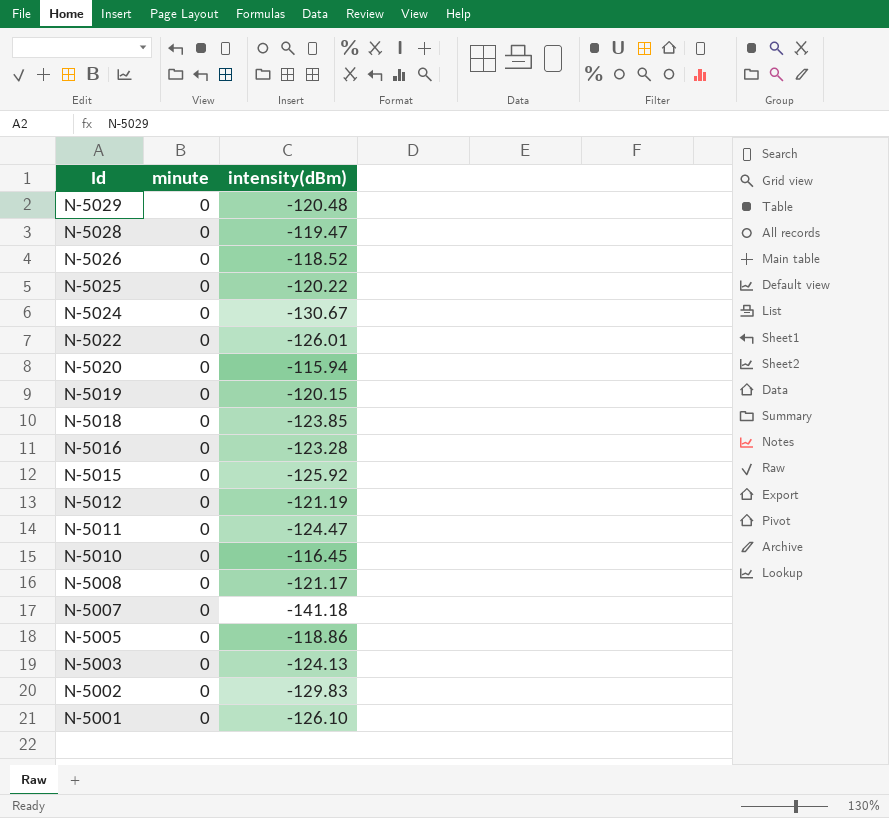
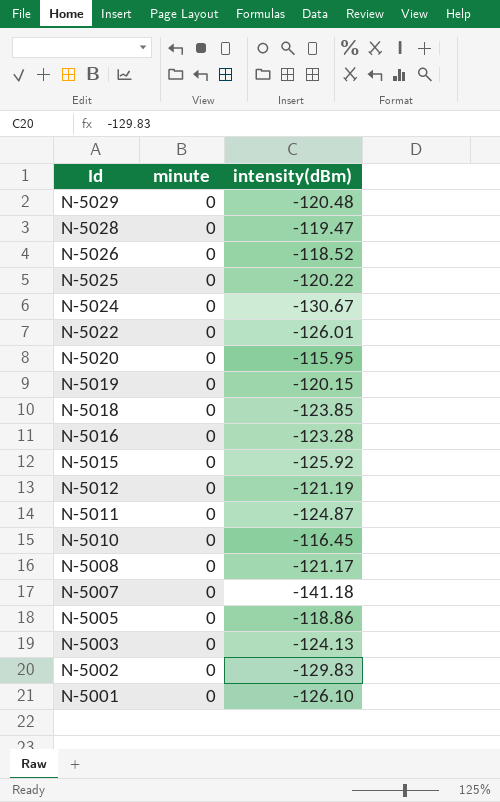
N-5020 | intensity(dBm): -115.94 -> -115.95
N-5011 | intensity(dBm): -124.47 -> -124.87

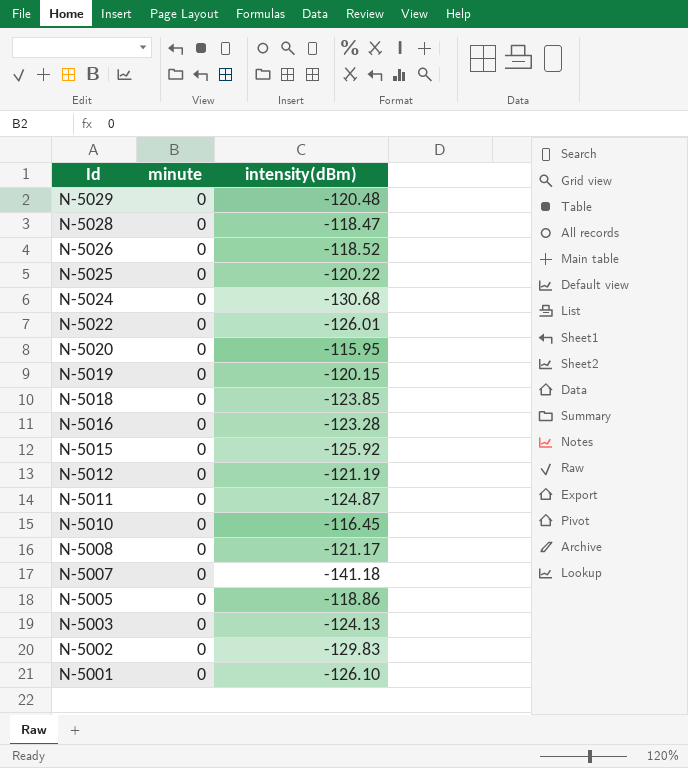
N-5028 | intensity(dBm): -119.47 -> -118.47
N-5024 | intensity(dBm): -130.67 -> -130.68

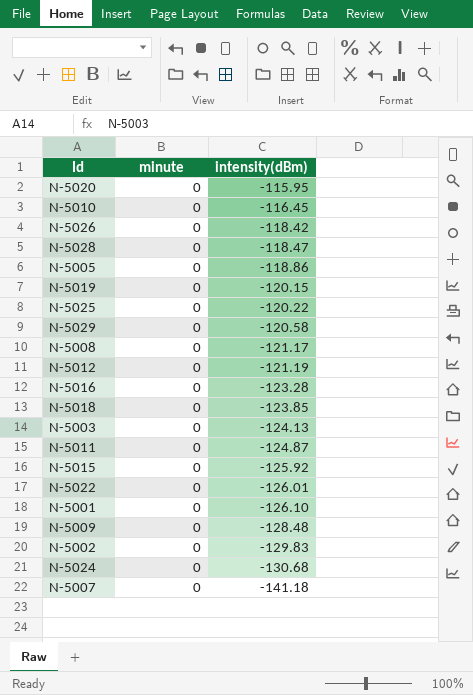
row order: Id descending -> intensity(dBm) descending
N-5026 | intensity(dBm): -118.52 -> -118.42
N-5029 | intensity(dBm): -120.48 -> -120.58
row N-5009: none -> 0 | -128.48

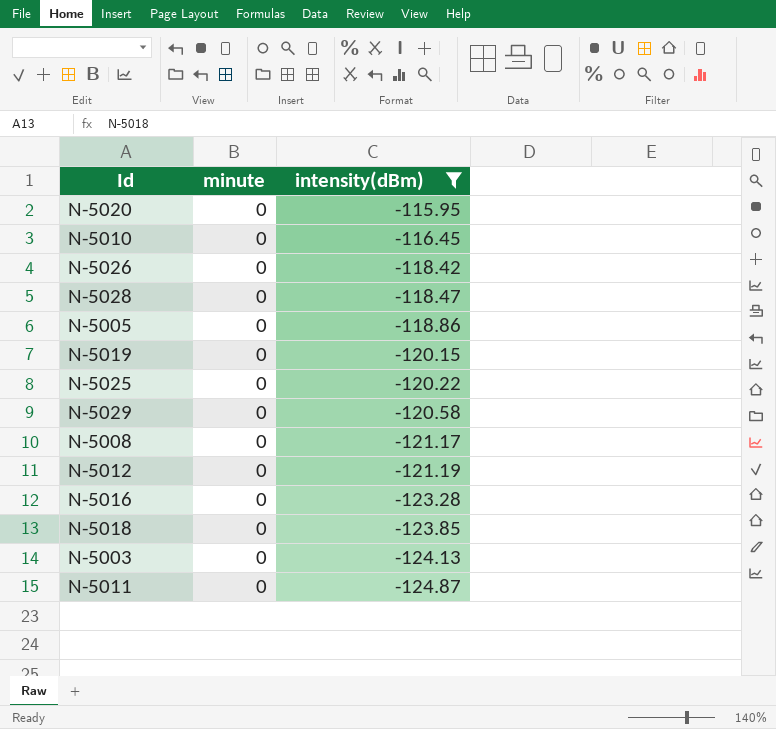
filter: none -> intensity(dBm) >= -124.87

